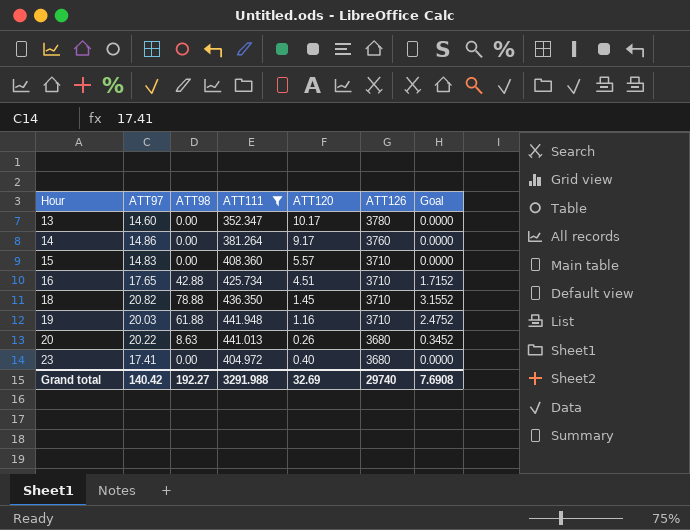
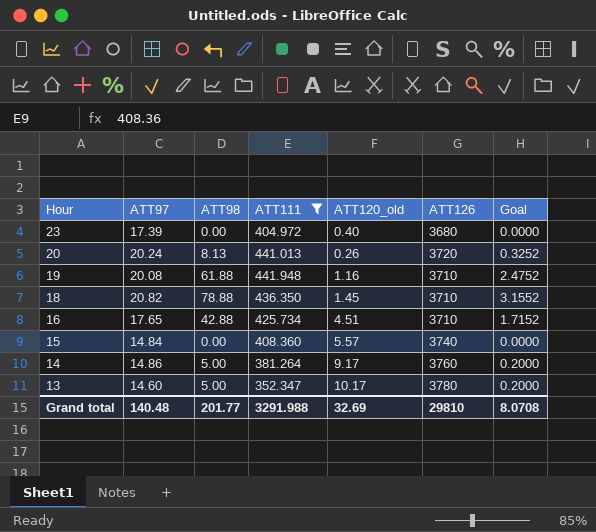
row order: Hour ascending -> Hour descending
column name: ATT120 -> ATT120_old
23 | ATT97: 17.41 -> 17.39
20 | ATT97: 20.22 -> 20.24
20 | ATT98: 8.63 -> 8.13
20 | ATT126: 3680 -> 3720
20 | Goal: 0.3452 -> 0.3252
19 | ATT97: 20.03 -> 20.08
15 | ATT97: 14.83 -> 14.84
15 | ATT126: 3710 -> 3740
14 | ATT98: 0.00 -> 5.00
14 | Goal: 0.0000 -> 0.2000
13 | ATT98: 0.00 -> 5.00
13 | Goal: 0.0000 -> 0.2000
Grand total | ATT97: 140.42 -> 140.48
Grand total | ATT98: 192.27 -> 201.77
Grand total | ATT126: 29740 -> 29810
Grand total | Goal: 7.6908 -> 8.0708

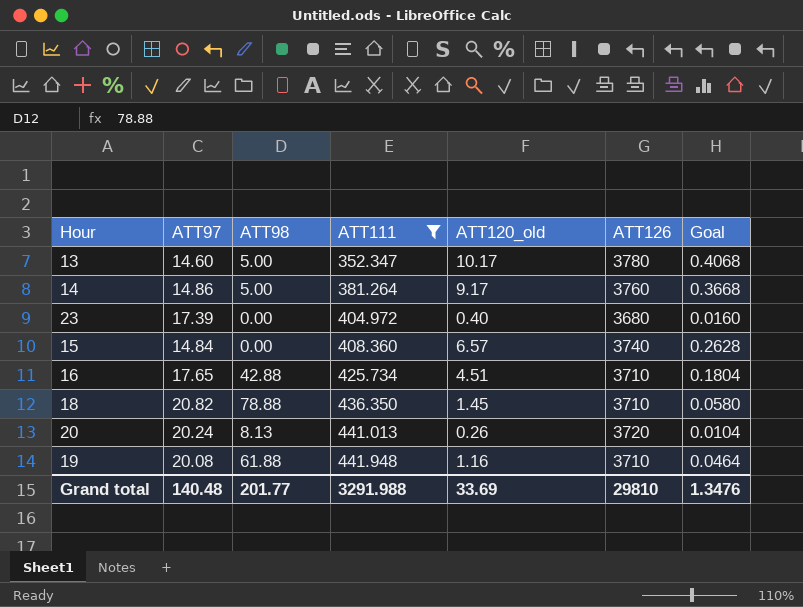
row order: Hour descending -> ATT111 ascending
column Goal | formula: [ATT98] * 0.04 -> [ATT120_old] * 0.04
15 | ATT120_old: 5.57 -> 6.57
Grand total | ATT120_old: 32.69 -> 33.69
Grand total | Goal: 8.0708 -> 1.3476

